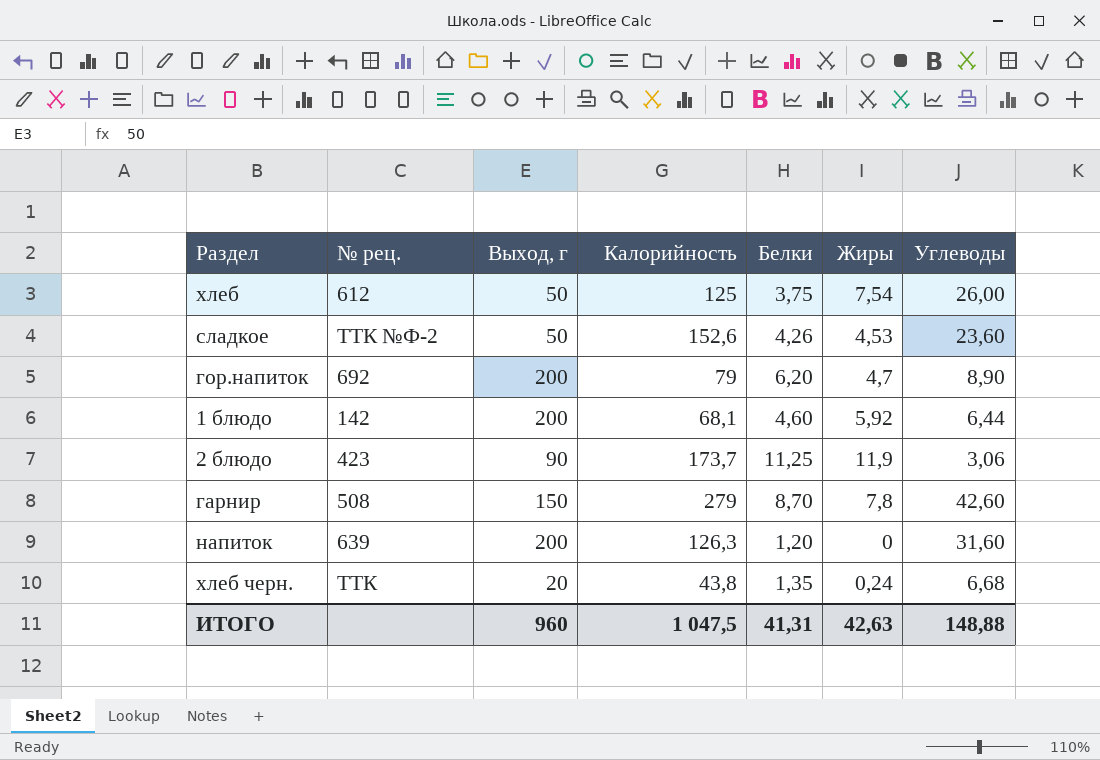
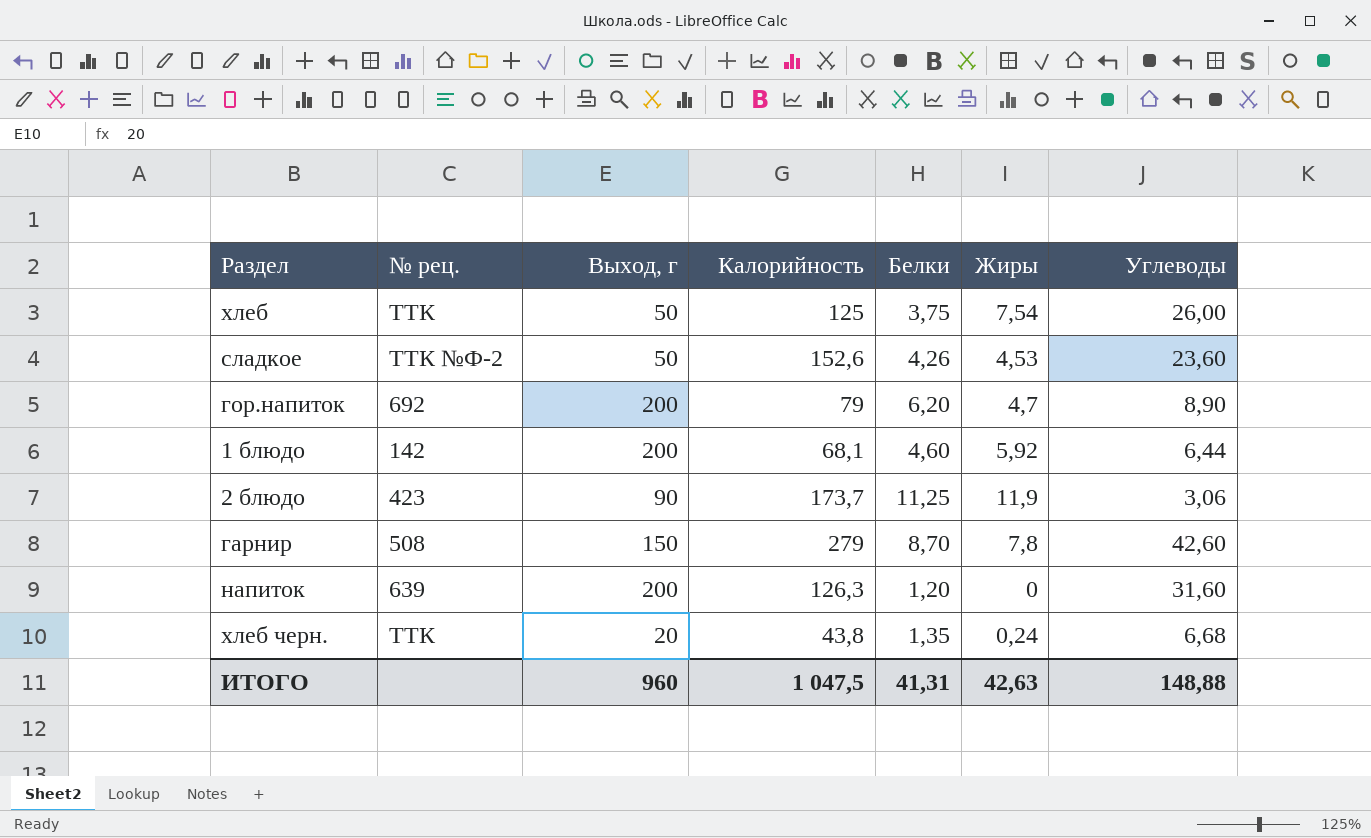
хлеб | № рец.: 612 -> ТТК

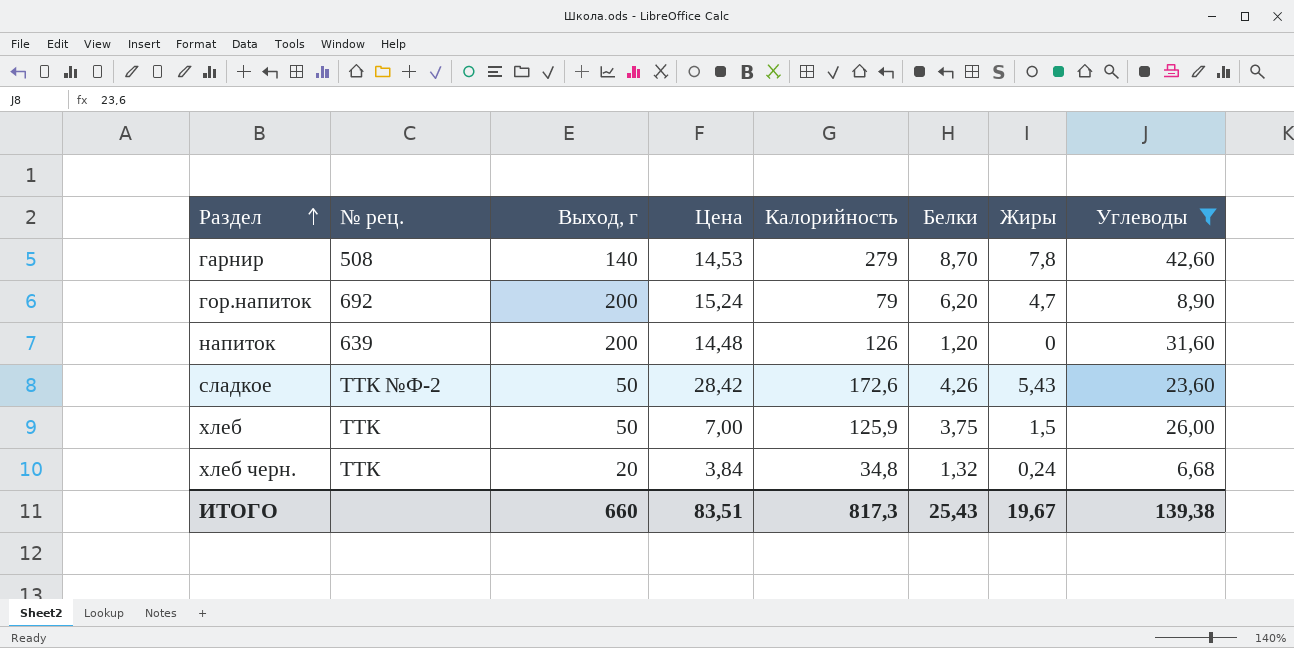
filter: none -> Углеводы >= 6,68
row order: none -> Раздел ascending
column Цена | position: none -> 4
гарнир | Выход, г: 150 -> 140
напиток | Калорийность: 126,3 -> 126
сладкое | Калорийность: 152,6 -> 172,6
сладкое | Жиры: 4,53 -> 5,43
хлеб | Калорийность: 125 -> 125,9
хлеб | Жиры: 7,54 -> 1,5
хлеб черн. | Калорийность: 43,8 -> 34,8
хлеб черн. | Белки: 1,35 -> 1,32
ИТОГО | Выход, г: 960 -> 660
ИТОГО | Калорийность: 1 047,5 -> 817,3
ИТОГО | Белки: 41,31 -> 25,43
ИТОГО | Жиры: 42,63 -> 19,67
ИТОГО | Углеводы: 148,88 -> 139,38

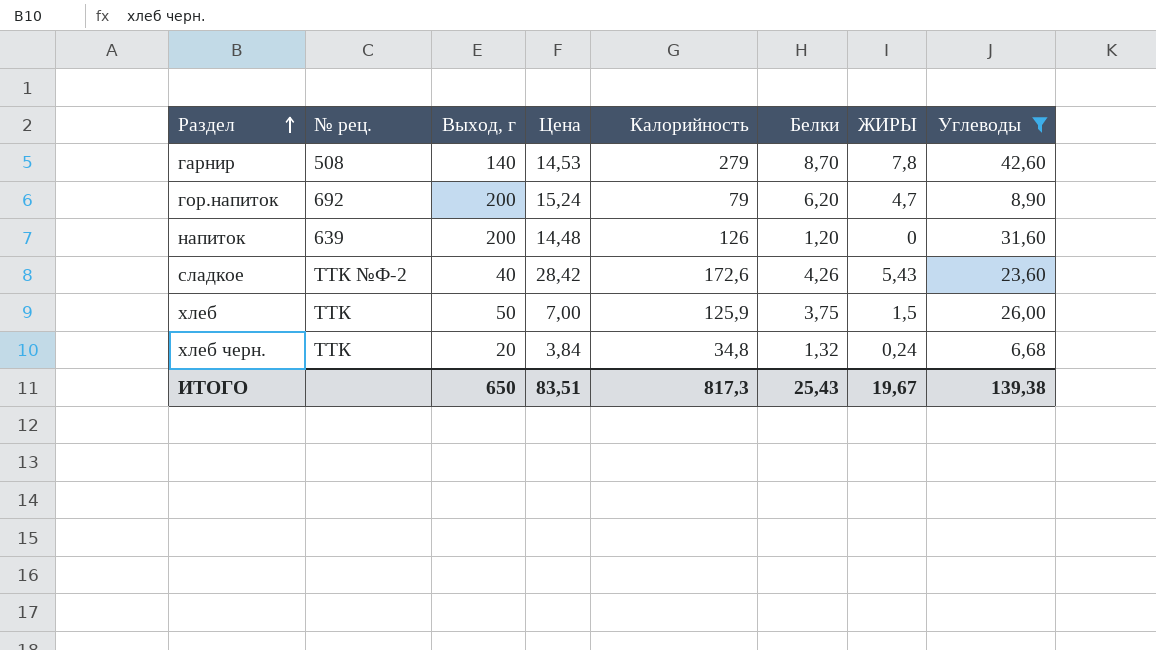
column name: Жиры -> ЖИРЫ
сладкое | Выход, г: 50 -> 40
ИТОГО | Выход, г: 660 -> 650

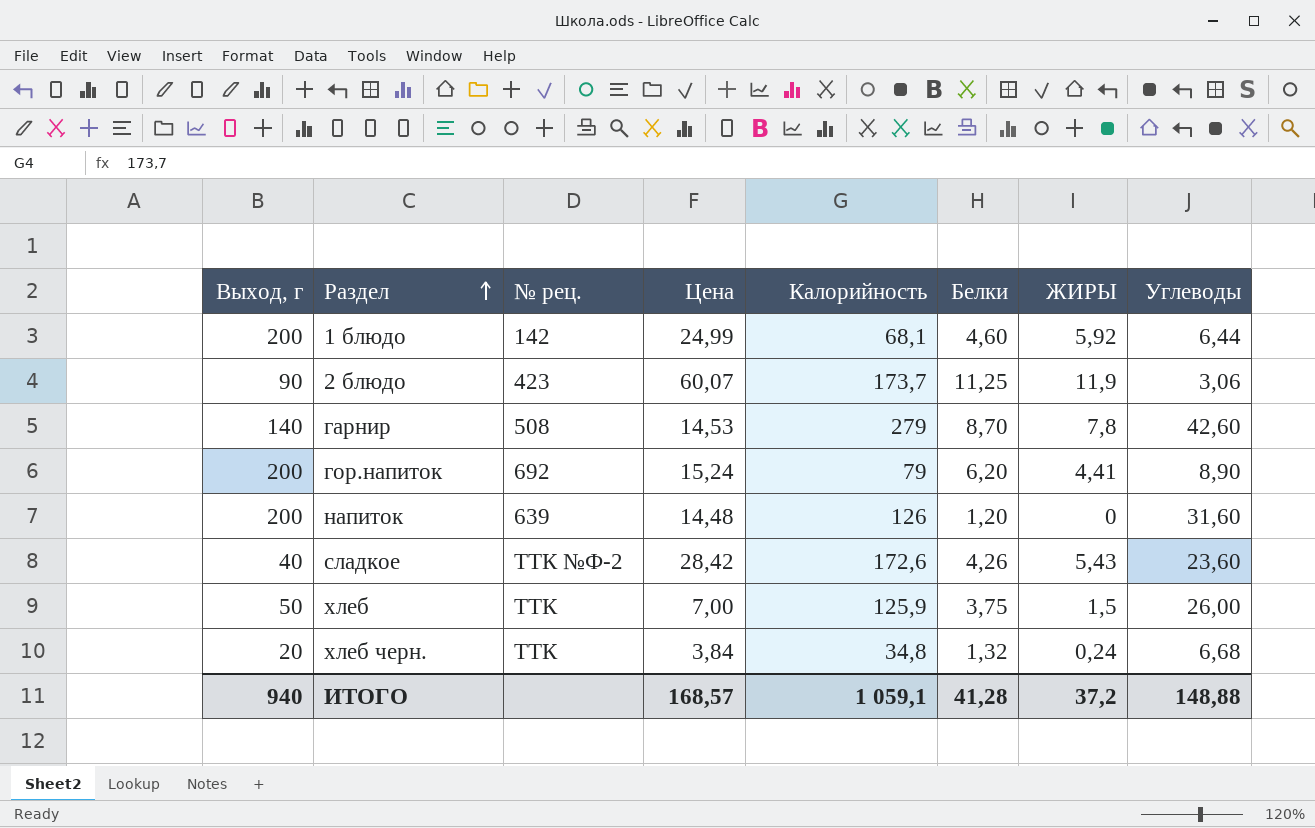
filter: Углеводы >= 6,68 -> none
column Выход, г | position: 3 -> 1
гор.напиток | ЖИРЫ: 4,7 -> 4,41
ИТОГО | Выход, г: 650 -> 940
ИТОГО | Цена: 83,51 -> 168,57
ИТОГО | Калорийность: 817,3 -> 1 059,1
ИТОГО | Белки: 25,43 -> 41,28
ИТОГО | ЖИРЫ: 19,67 -> 37,2
ИТОГО | Углеводы: 139,38 -> 148,88

